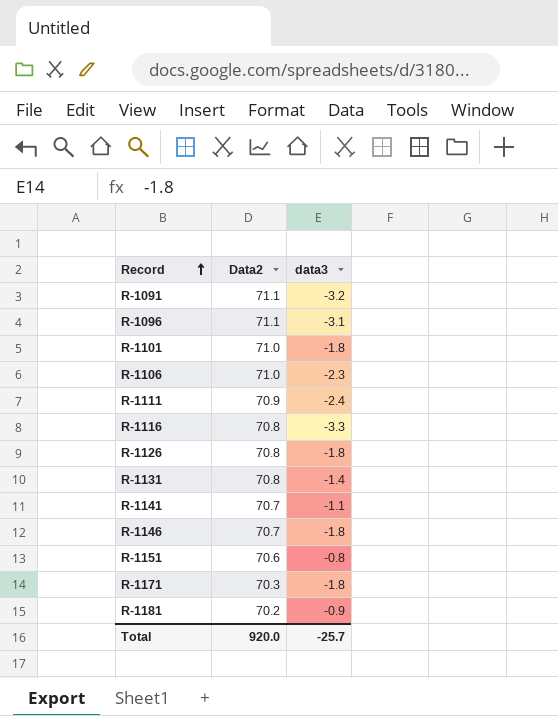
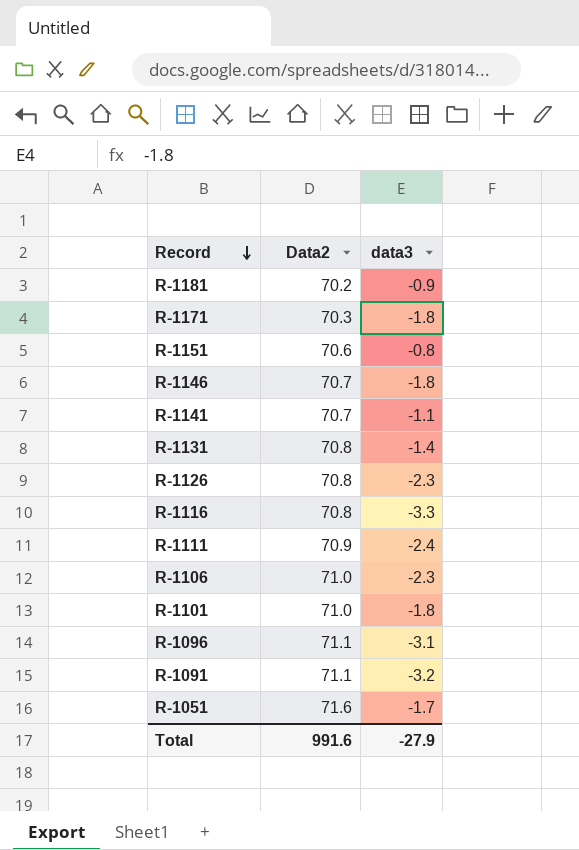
row order: Record ascending -> Record descending
R-1126 | data3: -1.8 -> -2.3
row R-1051: none -> 71.6 | -1.7
Total | Data2: 920.0 -> 991.6
Total | data3: -25.7 -> -27.9

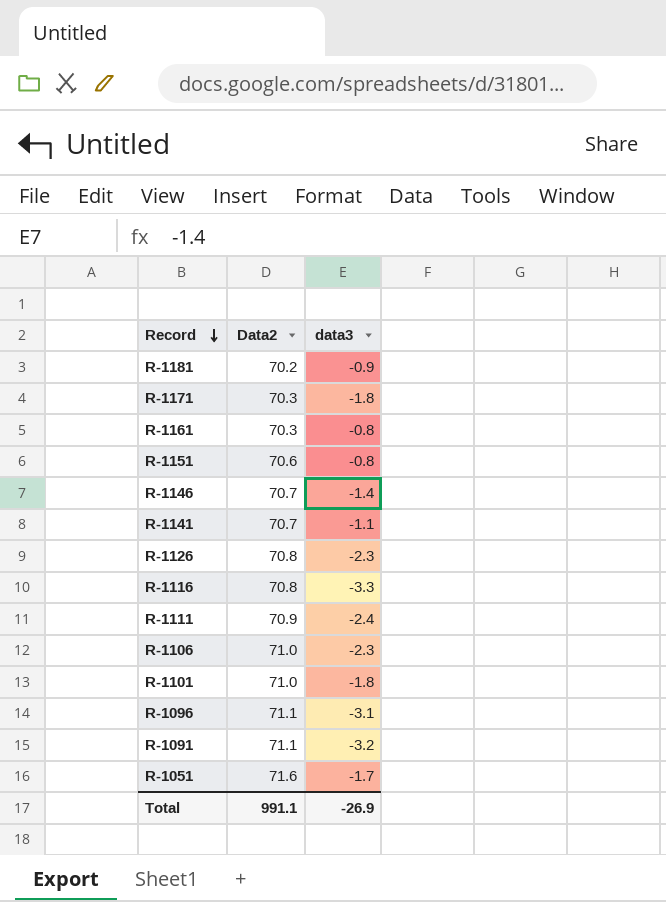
row R-1131: 70.8 | -1.4 -> none
row R-1161: none -> 70.3 | -0.8
R-1146 | data3: -1.8 -> -1.4
Total | Data2: 991.6 -> 991.1
Total | data3: -27.9 -> -26.9

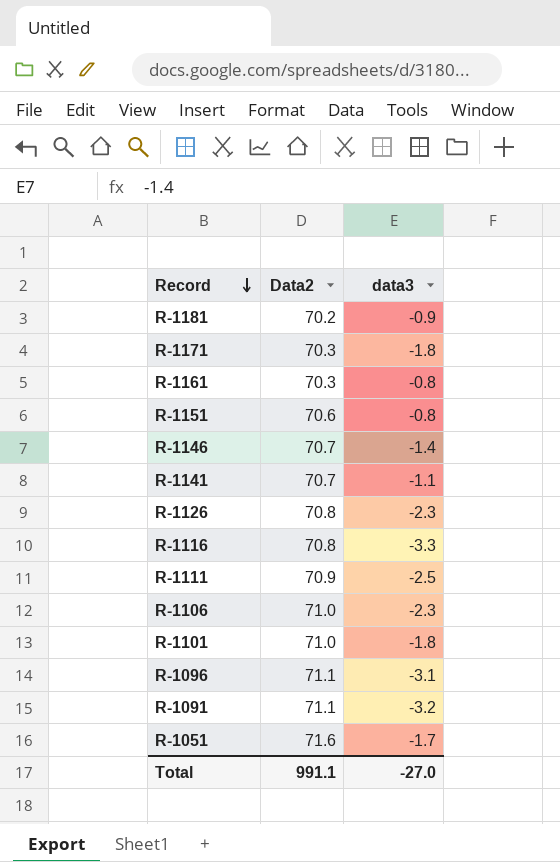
R-1111 | data3: -2.4 -> -2.5
Total | data3: -26.9 -> -27.0

